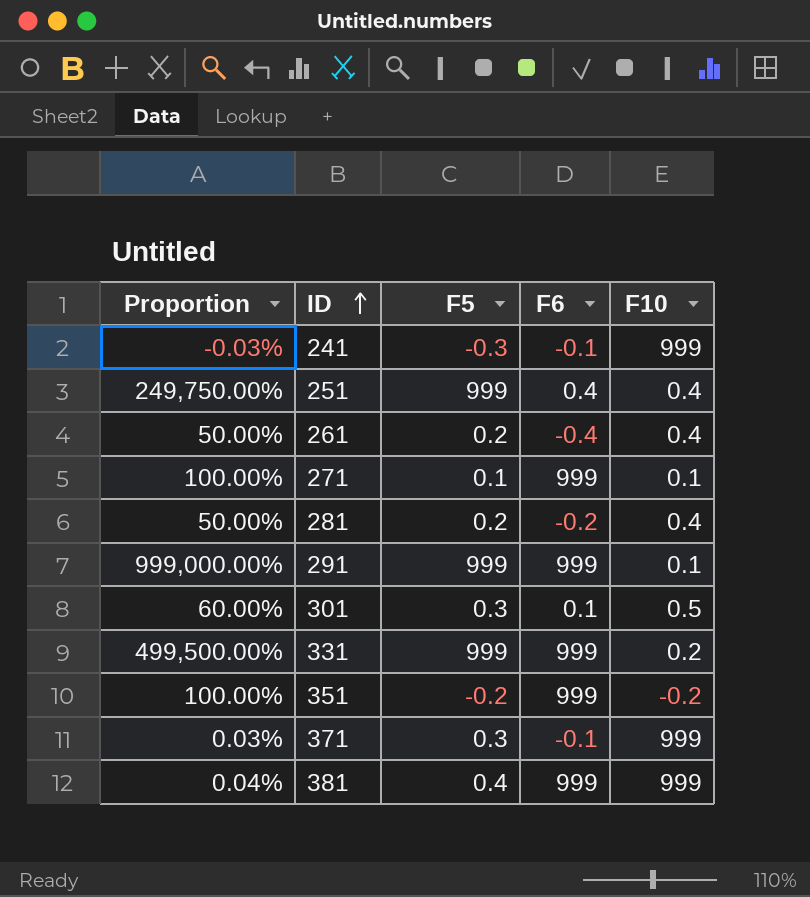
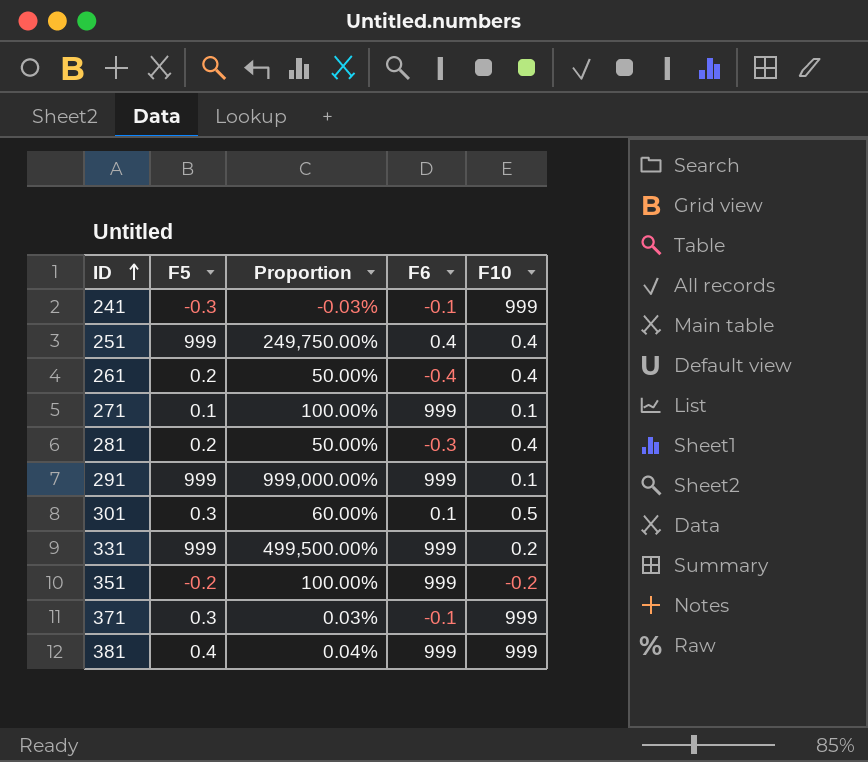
column Proportion | position: 1 -> 3
281 | F6: -0.2 -> -0.3

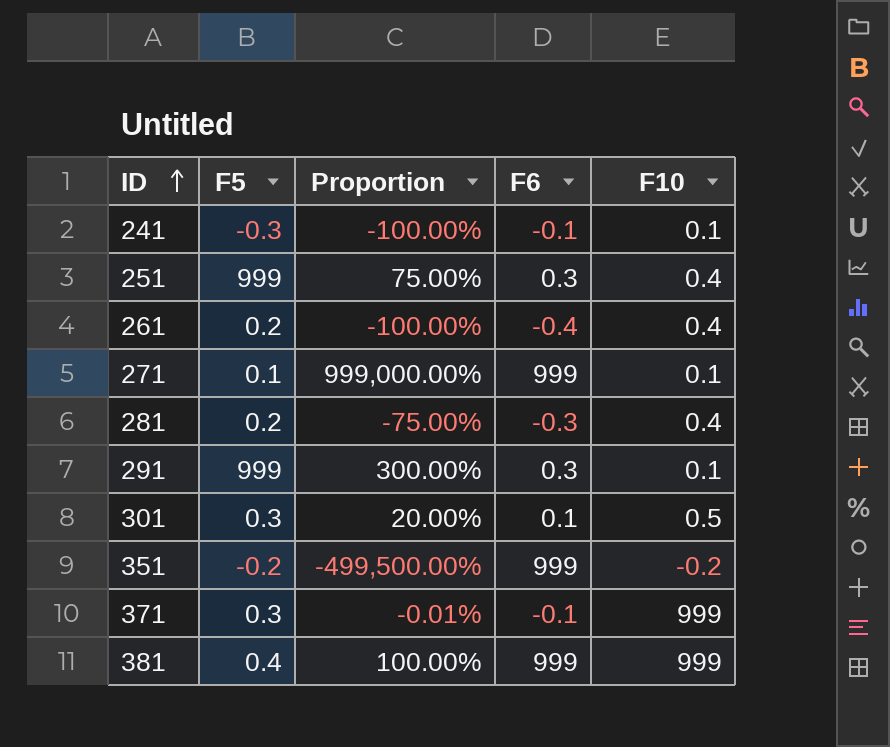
column Proportion | formula: [F5] / [F10] -> [F6] / [F10]
row 331: 999 | 499,500.00% | 999 | 0.2 -> none
241 | F10: 999 -> 0.1
251 | F6: 0.4 -> 0.3
291 | F6: 999 -> 0.3

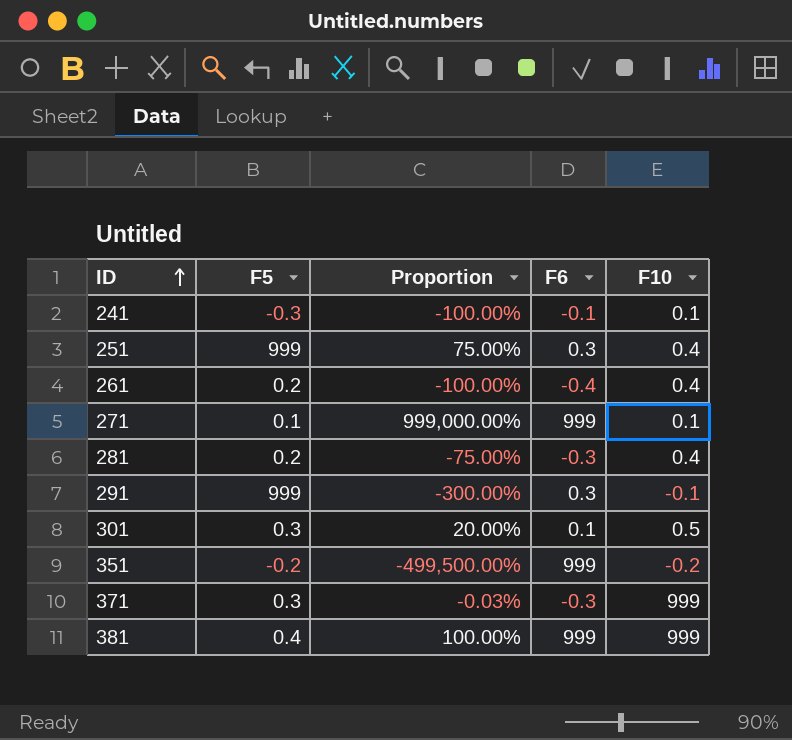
291 | Proportion: 300.00% -> -300.00%
291 | F10: 0.1 -> -0.1
371 | Proportion: -0.01% -> -0.03%
371 | F6: -0.1 -> -0.3

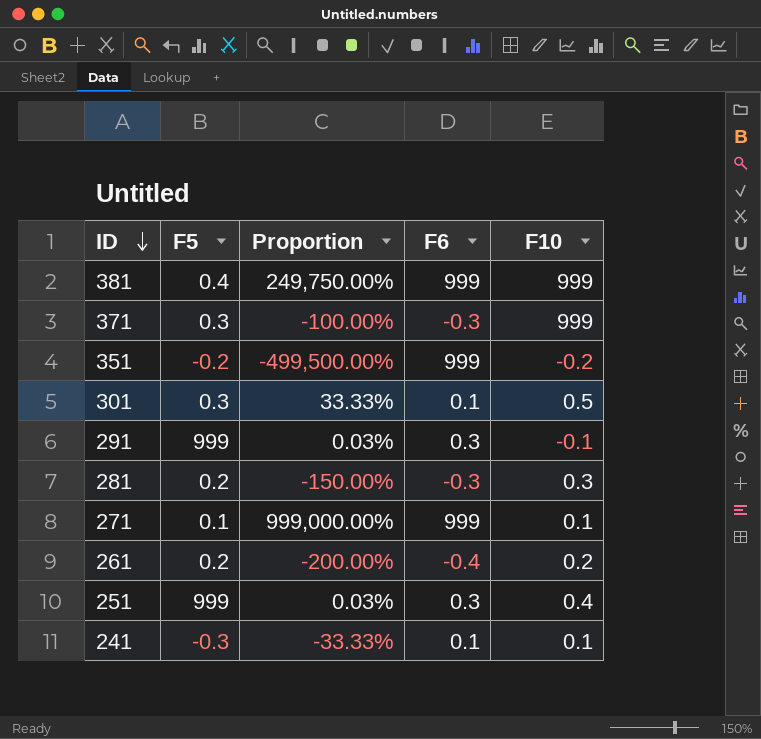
row order: ID ascending -> ID descending
column Proportion | formula: [F6] / [F10] -> [F6] / [F5]
281 | F10: 0.4 -> 0.3
261 | F10: 0.4 -> 0.2
241 | F6: -0.1 -> 0.1

